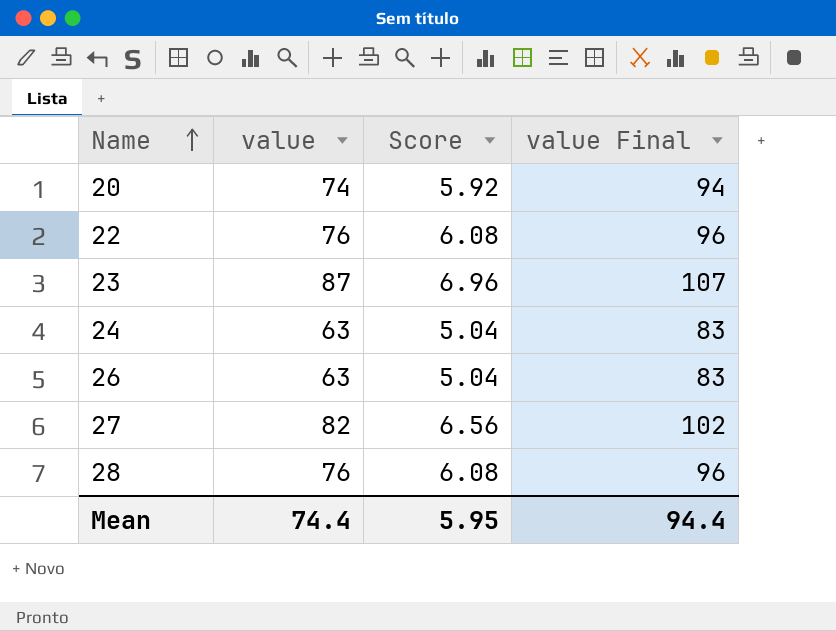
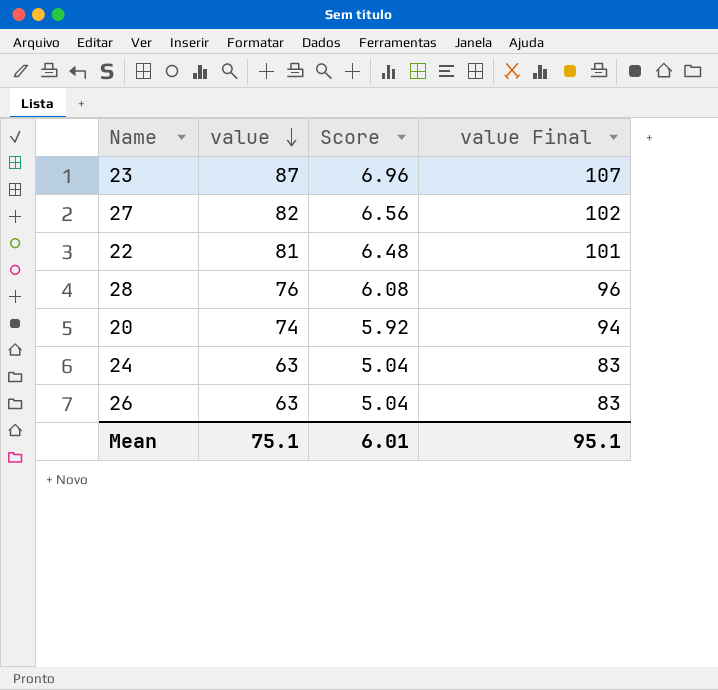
row order: Name ascending -> value descending
22 | value: 76 -> 81
22 | Score: 6.08 -> 6.48
22 | value Final: 96 -> 101
Mean | value: 74.4 -> 75.1
Mean | Score: 5.95 -> 6.01
Mean | value Final: 94.4 -> 95.1

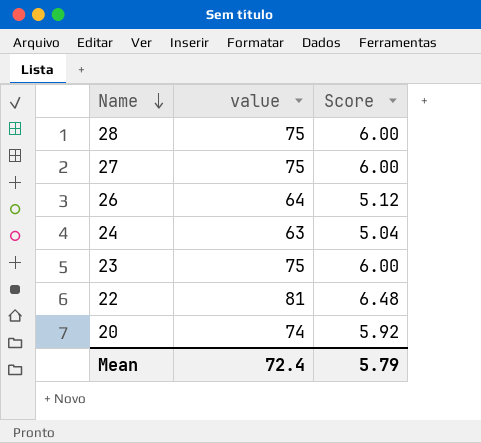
row order: value descending -> Name descending
column value Final | formula: [value] + 20 -> none
28 | value: 76 -> 75
28 | Score: 6.08 -> 6.00
27 | value: 82 -> 75
27 | Score: 6.56 -> 6.00
26 | value: 63 -> 64
26 | Score: 5.04 -> 5.12
23 | value: 87 -> 75
23 | Score: 6.96 -> 6.00
Mean | value: 75.1 -> 72.4
Mean | Score: 6.01 -> 5.79

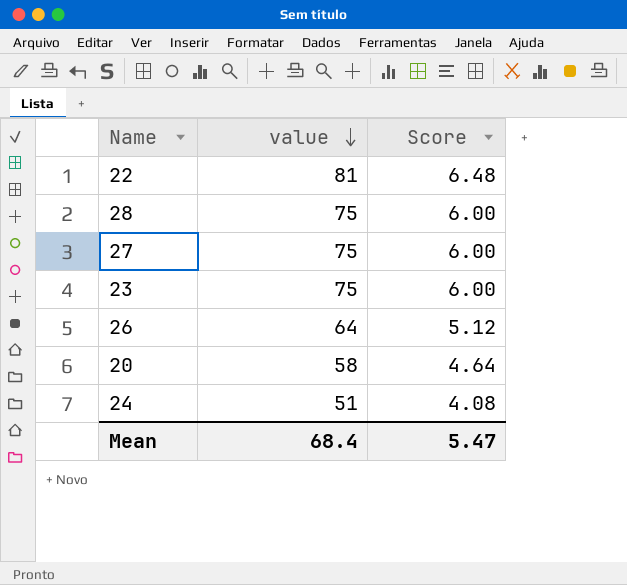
row order: Name descending -> value descending
20 | value: 74 -> 58
20 | Score: 5.92 -> 4.64
24 | value: 63 -> 51
24 | Score: 5.04 -> 4.08
Mean | value: 72.4 -> 68.4
Mean | Score: 5.79 -> 5.47

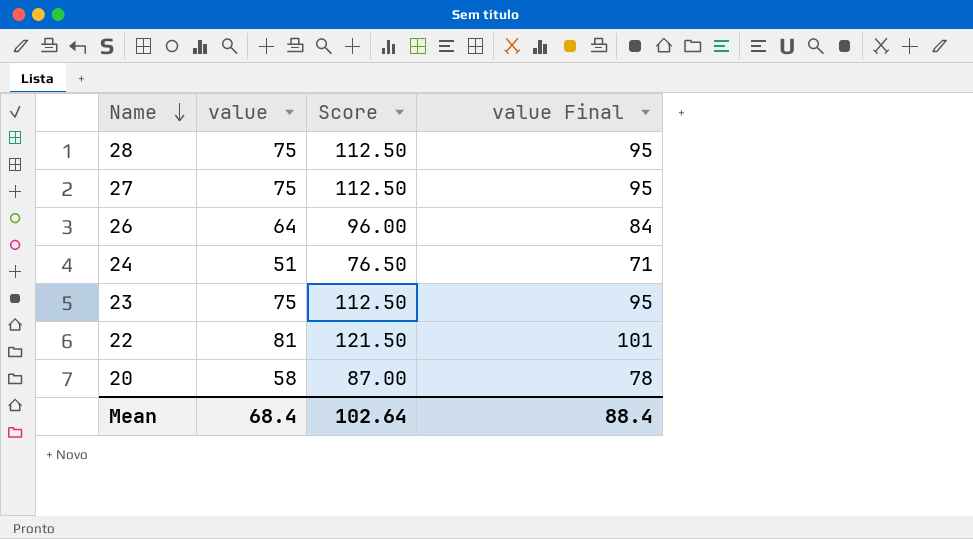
row order: value descending -> Name descending
column Score | formula: [value] * 0.08 -> [value] * 1.5
column value Final | formula: none -> [value] + 20
Mean | Score: 5.47 -> 102.64

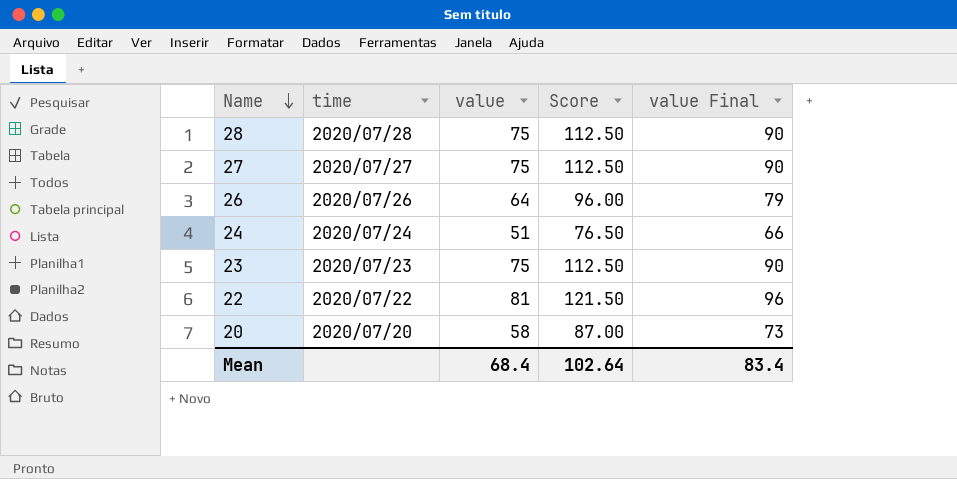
column time | position: none -> 2
column value Final | formula: [value] + 20 -> [value] + 15
Mean | value Final: 88.4 -> 83.4

